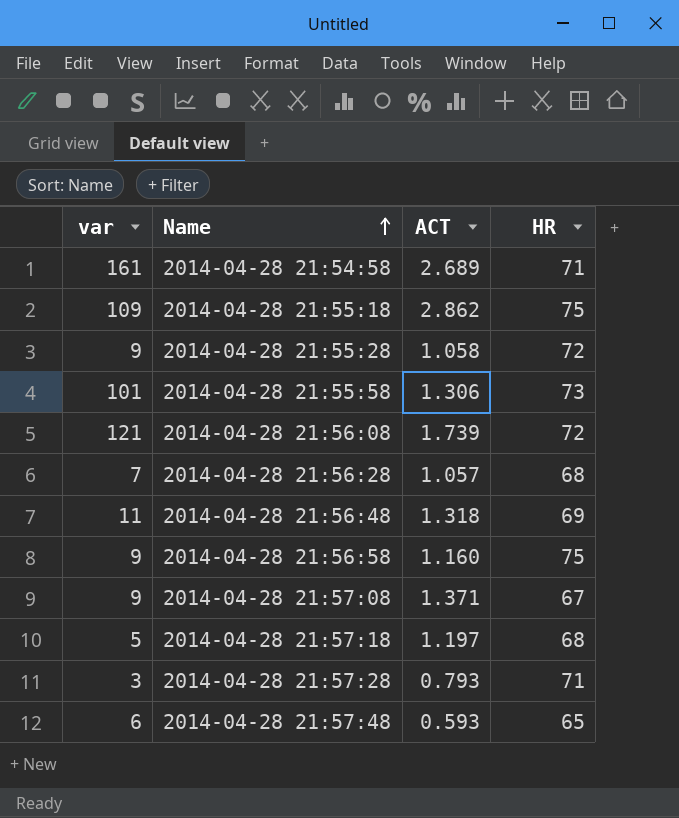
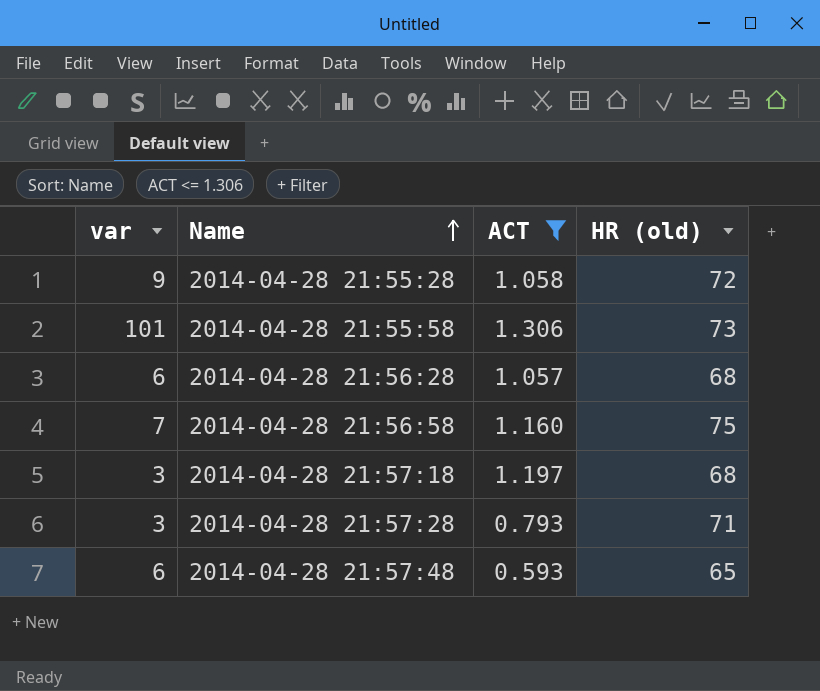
filter: none -> ACT <= 1.306
column name: HR -> HR (old)
2014-04-28 21:56:28 | var: 7 -> 6
2014-04-28 21:56:58 | var: 9 -> 7
2014-04-28 21:57:18 | var: 5 -> 3

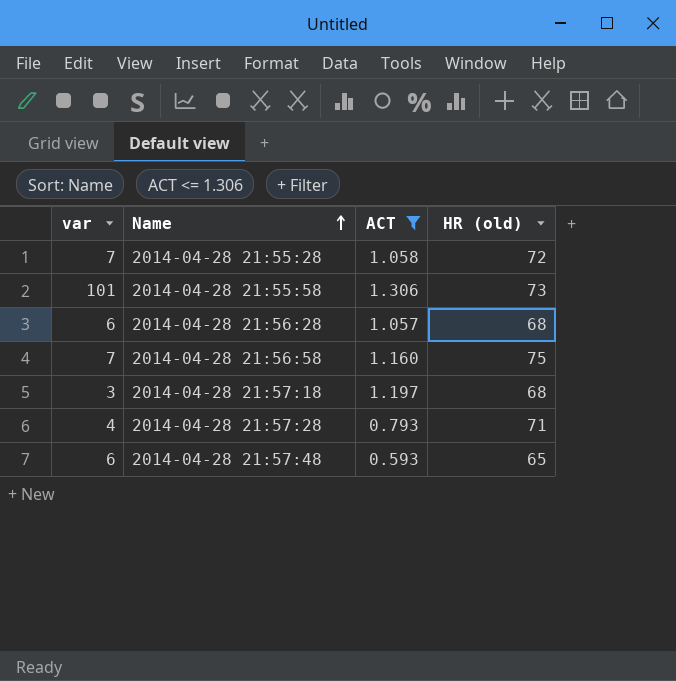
2014-04-28 21:55:28 | var: 9 -> 7
2014-04-28 21:57:28 | var: 3 -> 4

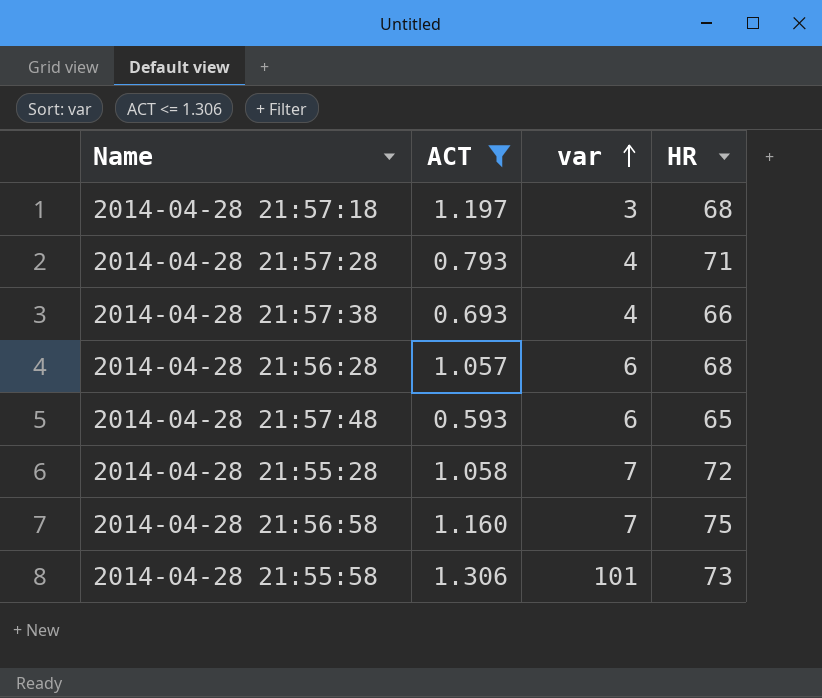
row order: Name ascending -> var ascending
column var | position: 1 -> 3
column name: HR (old) -> HR
row 2014-04-28 21:57:38: none -> 0.693 | 4 | 66

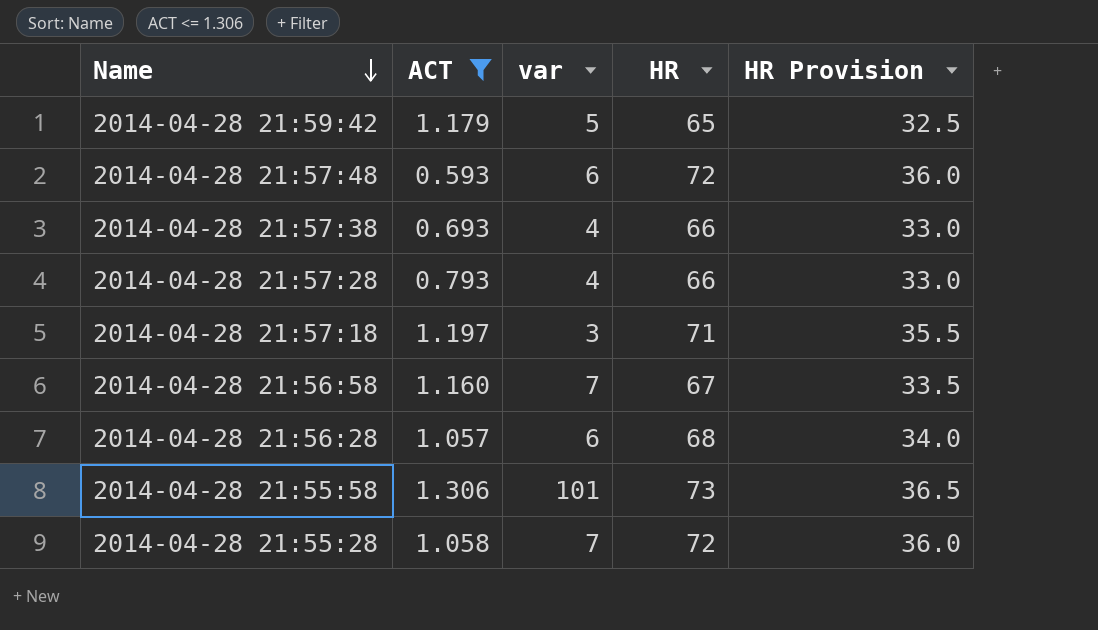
row order: var ascending -> Name descending
column HR Provision | formula: none -> [HR] * 0.5
row 2014-04-28 21:59:42: none -> 1.179 | 5 | 65 | 32.5
2014-04-28 21:57:48 | HR: 65 -> 72
2014-04-28 21:57:28 | HR: 71 -> 66
2014-04-28 21:57:18 | HR: 68 -> 71
2014-04-28 21:56:58 | HR: 75 -> 67

